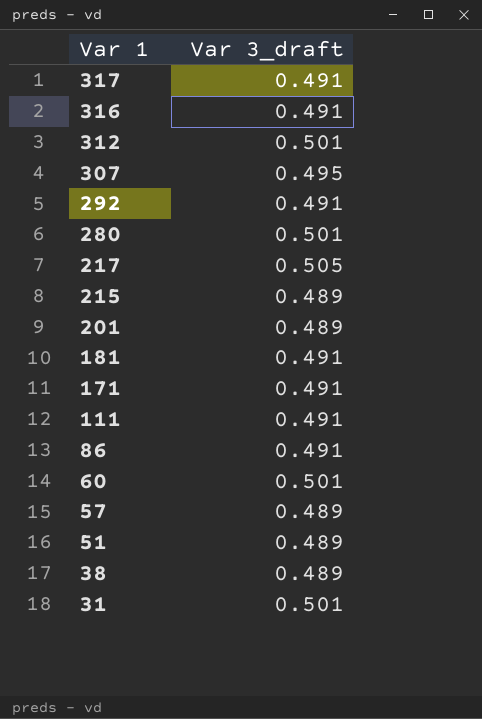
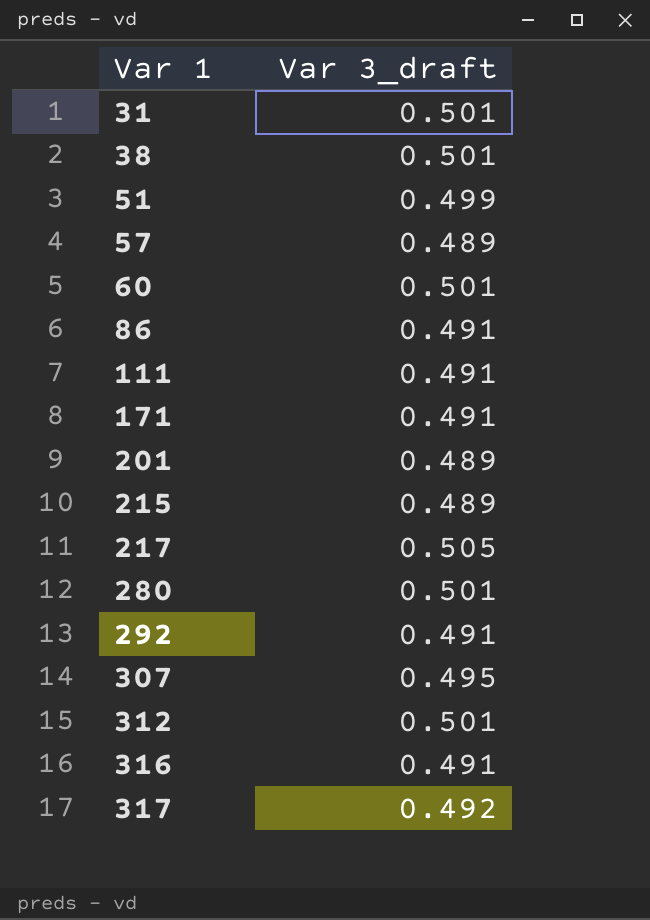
row order: Var 1 descending -> Var 1 ascending
row 181: 0.491 -> none
38 | Var 3_draft: 0.489 -> 0.501
51 | Var 3_draft: 0.489 -> 0.499
317 | Var 3_draft: 0.491 -> 0.492

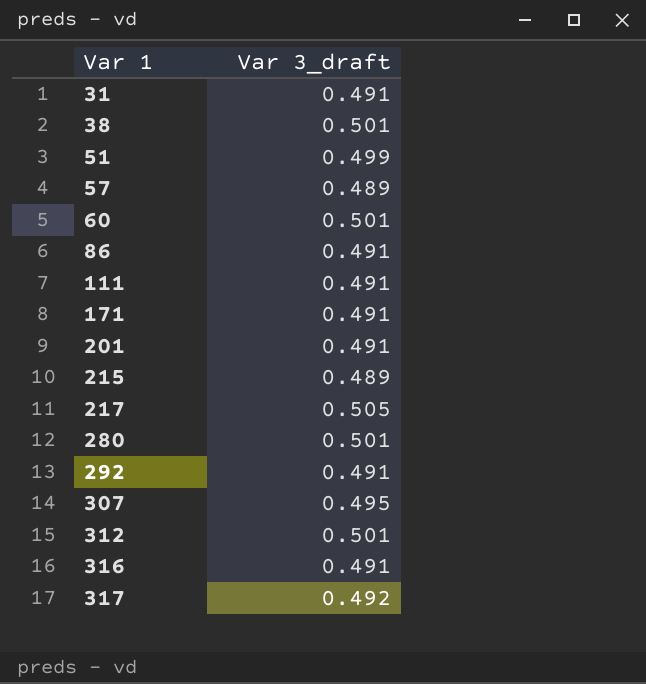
31 | Var 3_draft: 0.501 -> 0.491
201 | Var 3_draft: 0.489 -> 0.491

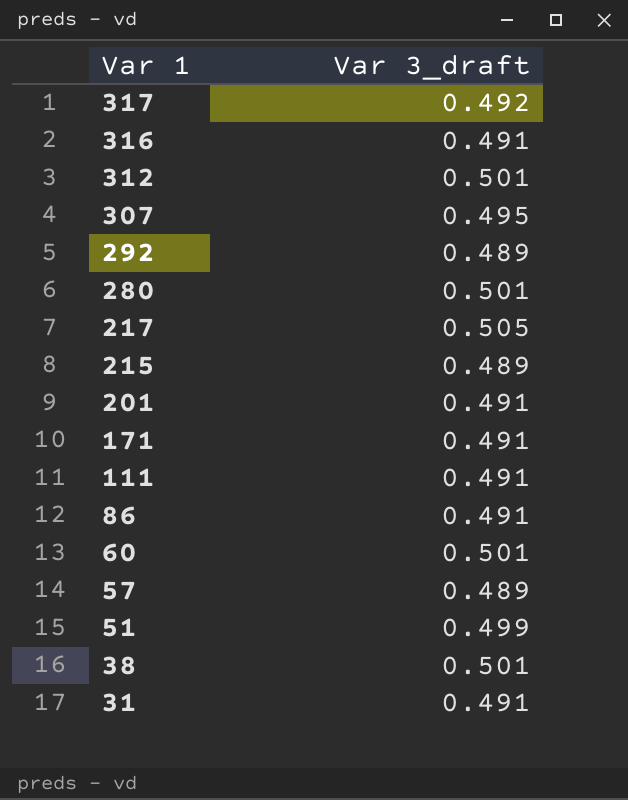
row order: Var 1 ascending -> Var 1 descending
292 | Var 3_draft: 0.491 -> 0.489

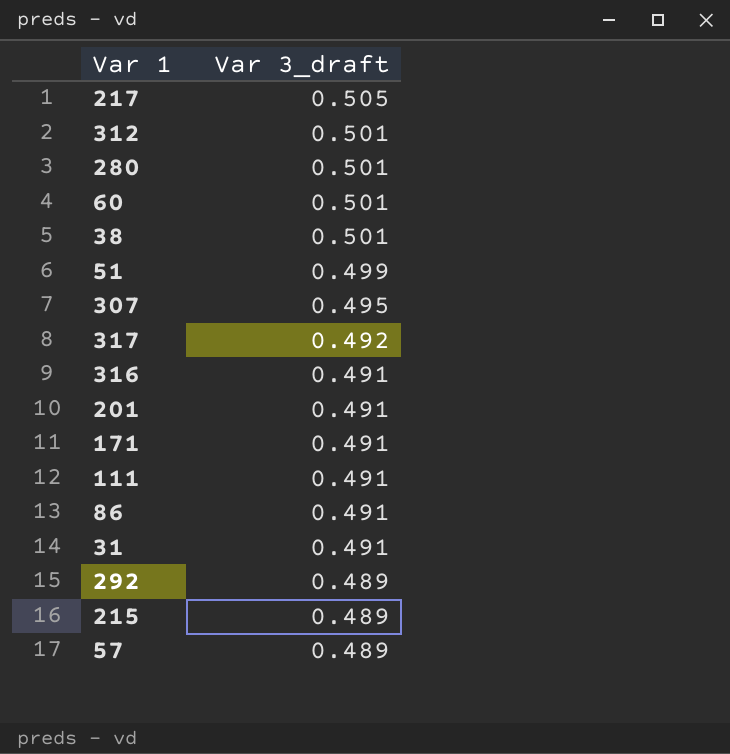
row order: Var 1 descending -> Var 3_draft descending

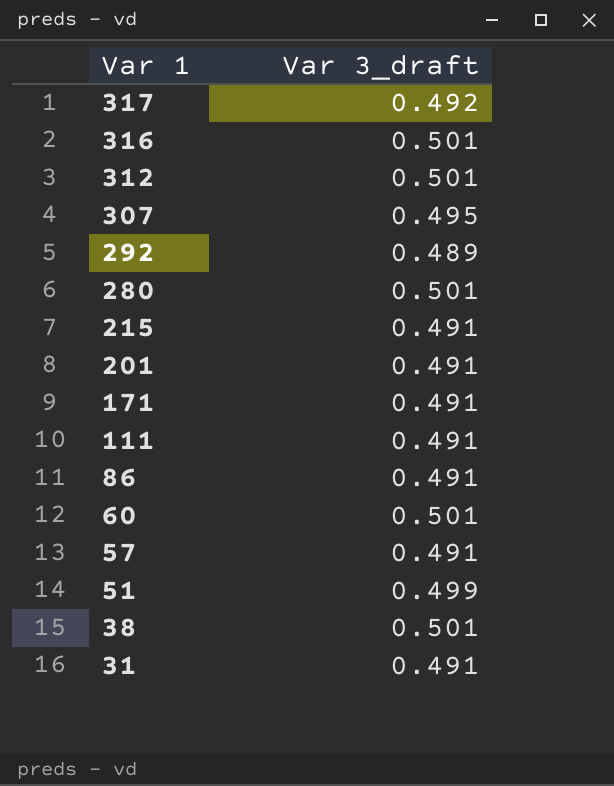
row order: Var 3_draft descending -> Var 1 descending
row 217: 0.505 -> none
316 | Var 3_draft: 0.491 -> 0.501
215 | Var 3_draft: 0.489 -> 0.491
57 | Var 3_draft: 0.489 -> 0.491

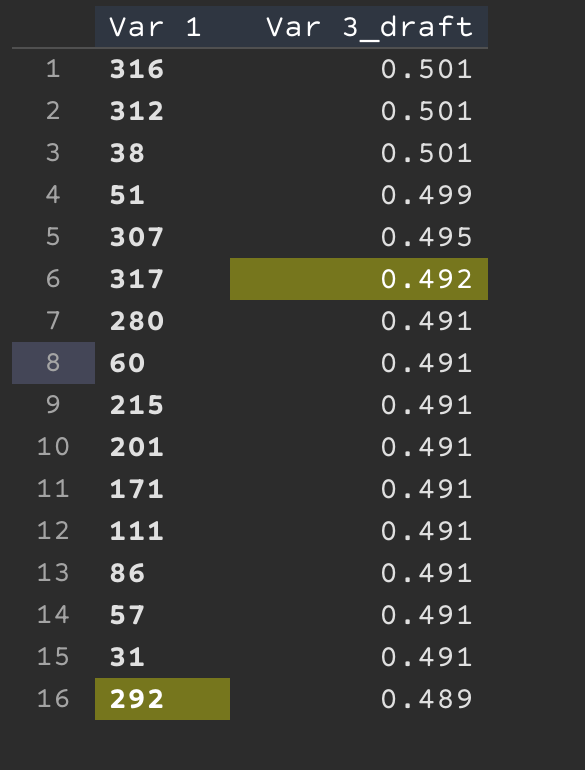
row order: Var 1 descending -> Var 3_draft descending
280 | Var 3_draft: 0.501 -> 0.491
60 | Var 3_draft: 0.501 -> 0.491

